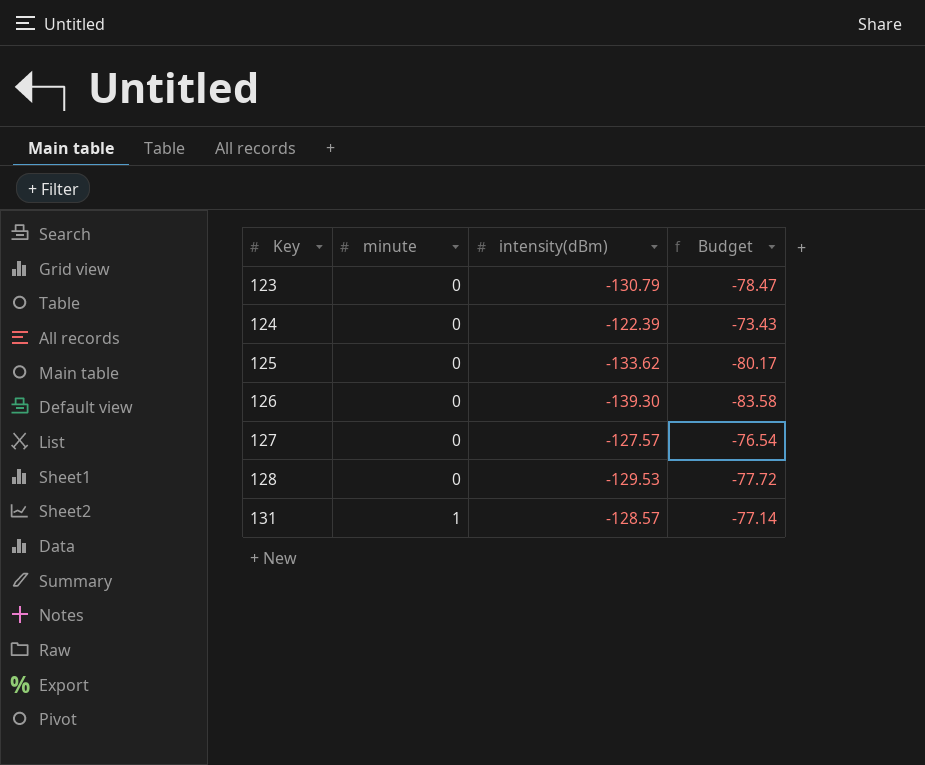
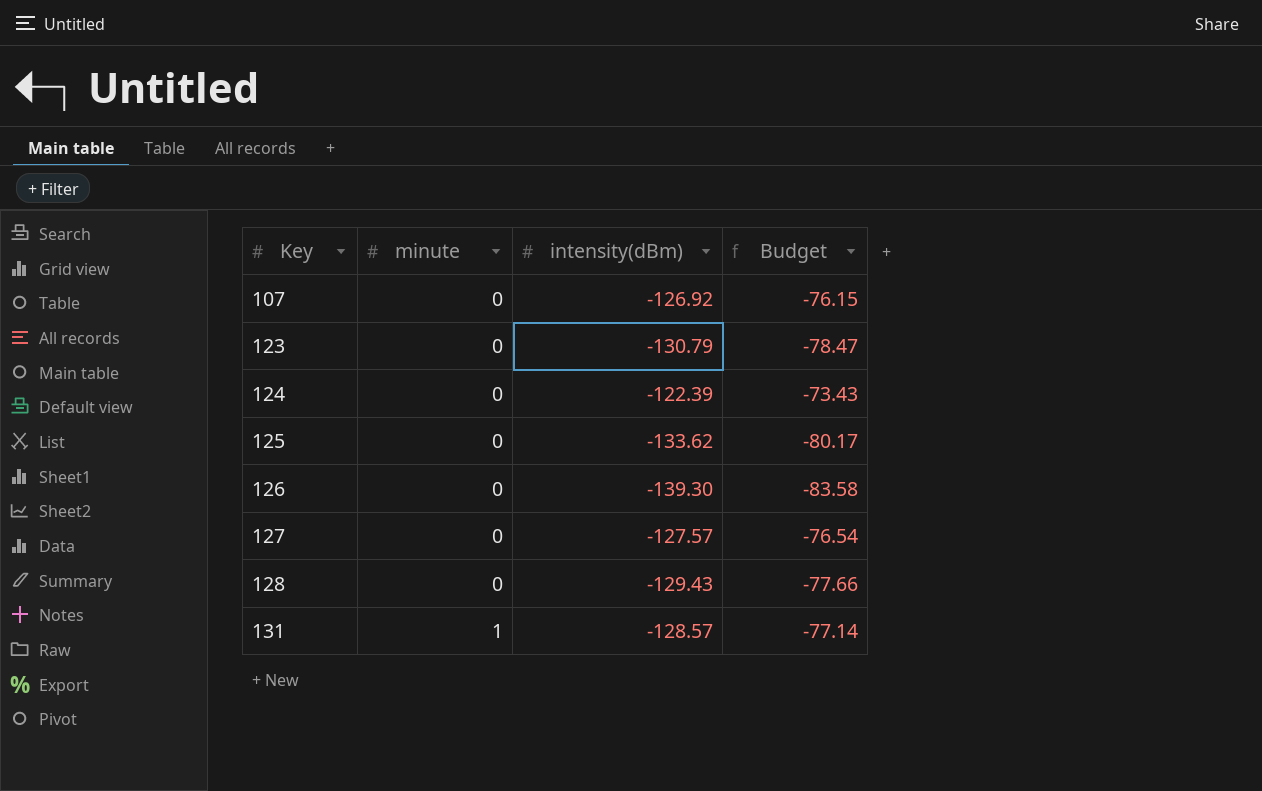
row 107: none -> 0 | -126.92 | -76.15
128 | intensity(dBm): -129.53 -> -129.43
128 | Budget: -77.72 -> -77.66

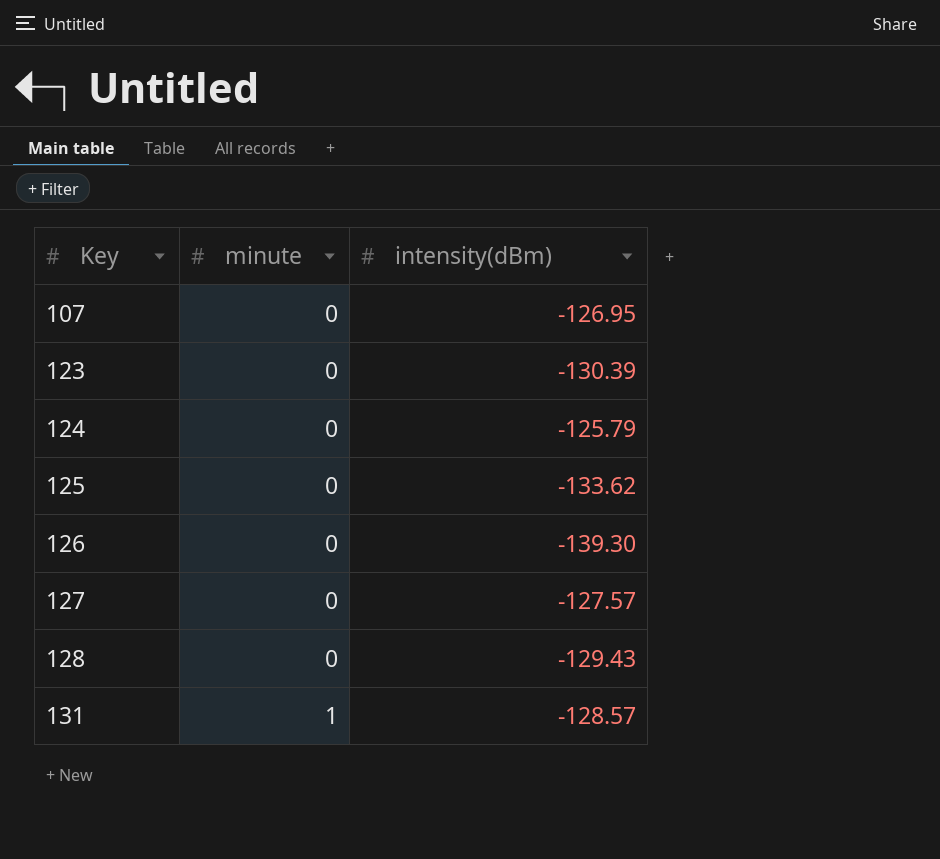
column Budget | formula: [intensity(dBm)] * 0.6 -> none
107 | intensity(dBm): -126.92 -> -126.95
123 | intensity(dBm): -130.79 -> -130.39
124 | intensity(dBm): -122.39 -> -125.79

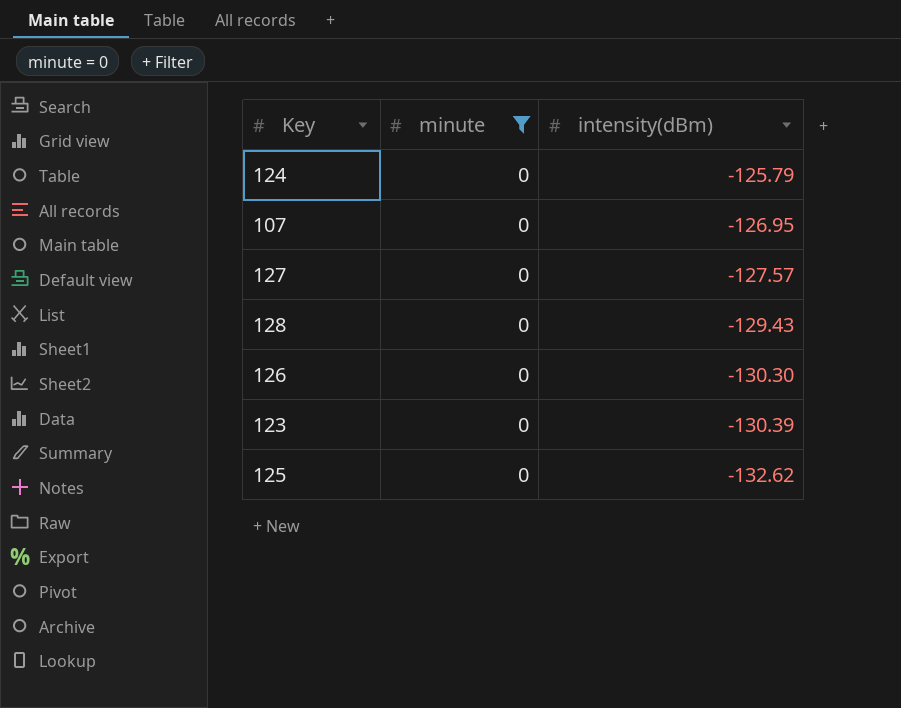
filter: none -> minute = 0
row order: Key ascending -> intensity(dBm) descending
126 | intensity(dBm): -139.30 -> -130.30
125 | intensity(dBm): -133.62 -> -132.62

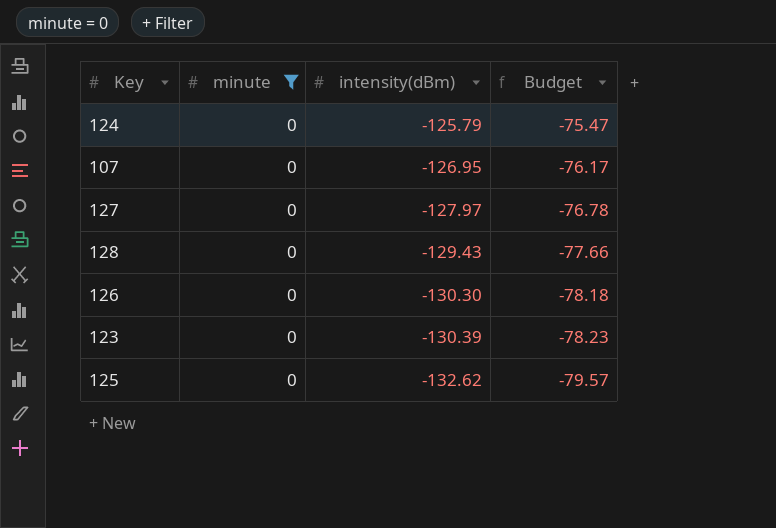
column Budget | formula: none -> [intensity(dBm)] * 0.6
127 | intensity(dBm): -127.57 -> -127.97

